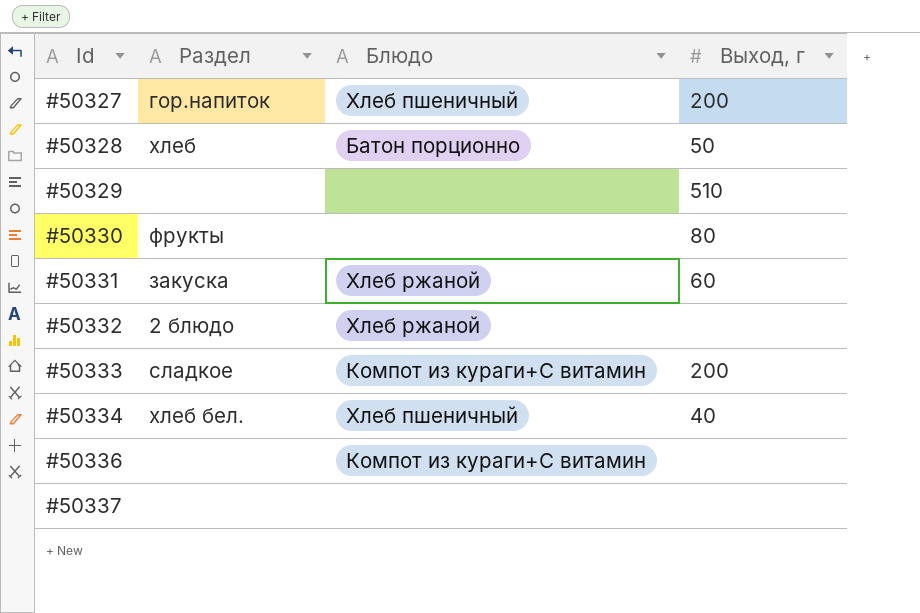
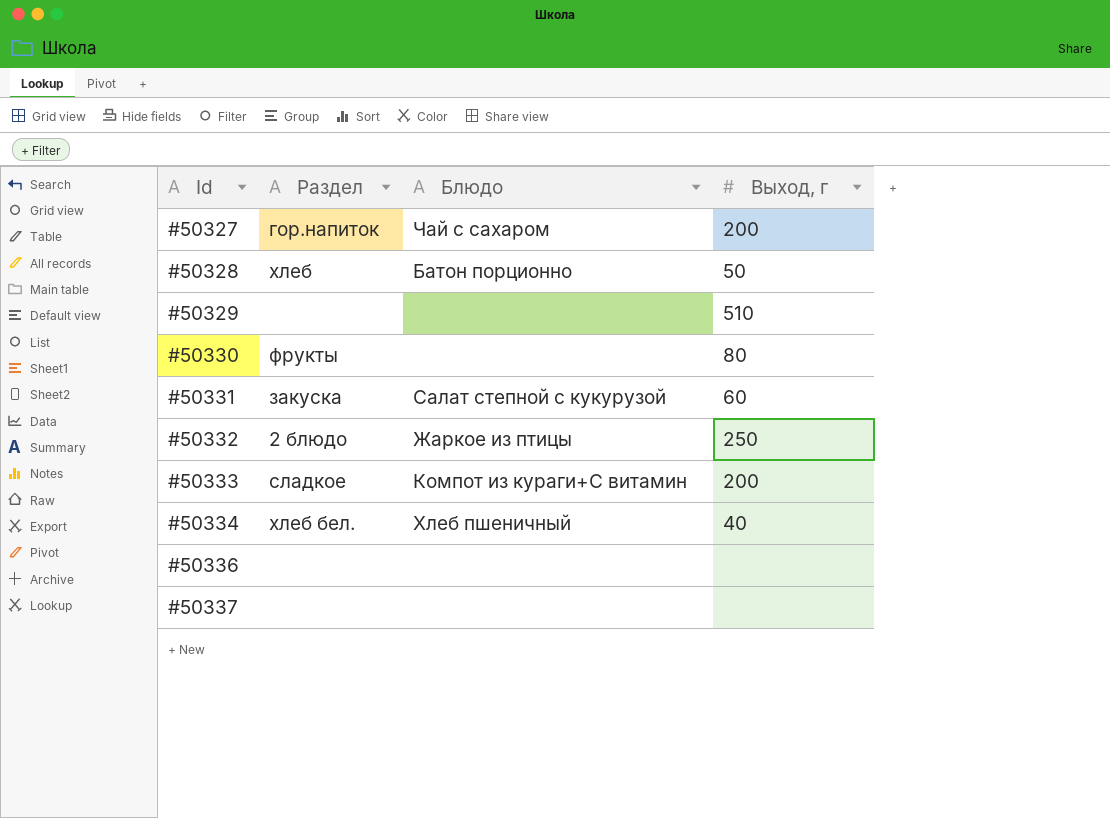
#50327 | Блюдо: Хлеб пшеничный -> Чай с сахаром
#50331 | Блюдо: Хлеб ржаной -> Салат степной с кукурузой
#50332 | Блюдо: Хлеб ржаной -> Жаркое из птицы
#50332 | Выход, г: none -> 250
#50336 | Блюдо: Компот из кураги+С витамин -> none

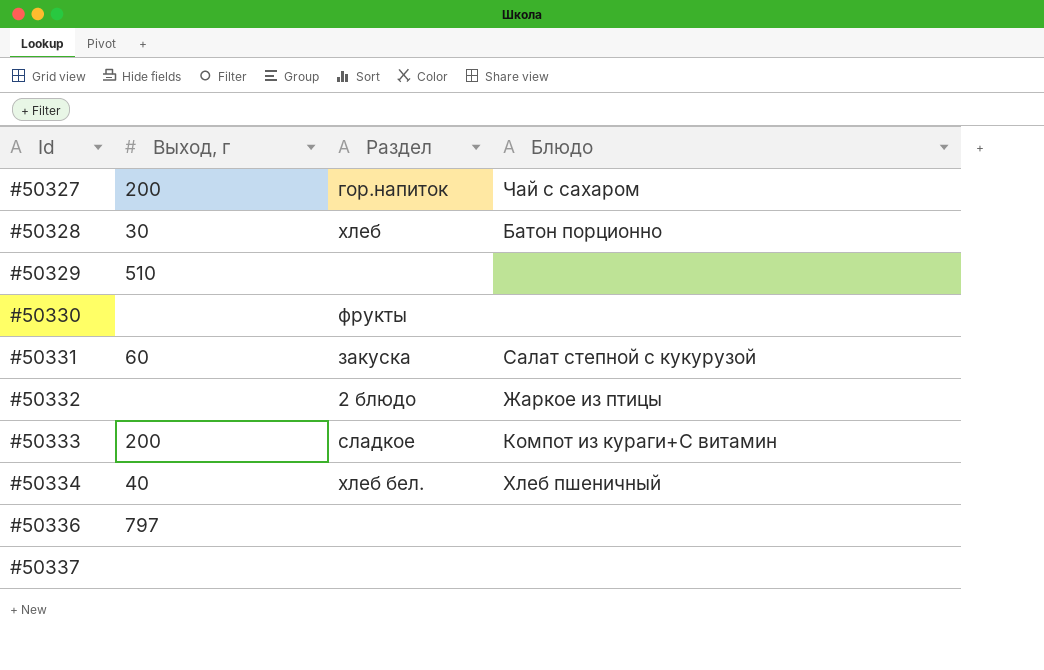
column Выход, г | position: 4 -> 2
#50328 | Выход, г: 50 -> 30
#50330 | Выход, г: 80 -> none
#50332 | Выход, г: 250 -> none
#50336 | Выход, г: none -> 797

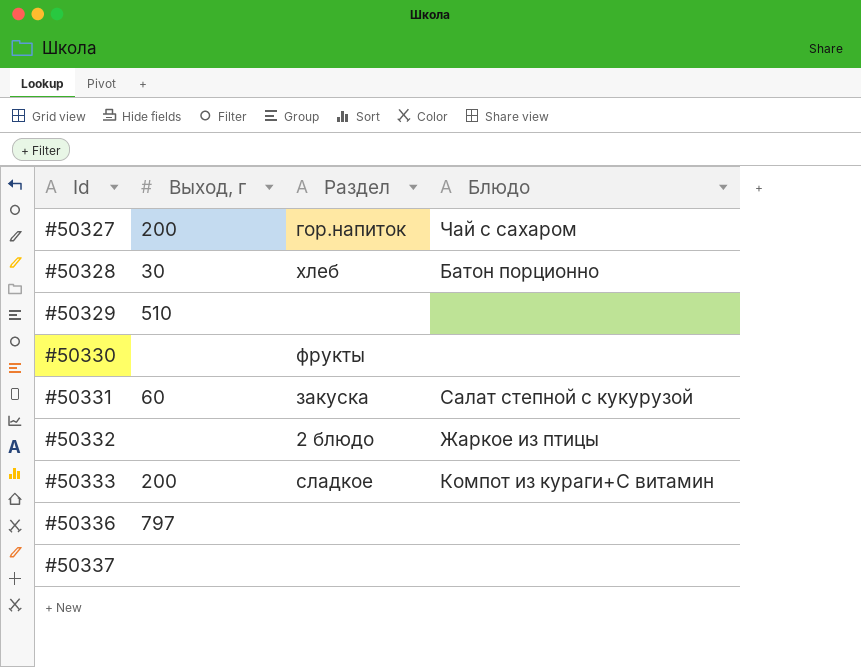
row #50334: 40 | хлеб бел. | Хлеб пшеничный -> none

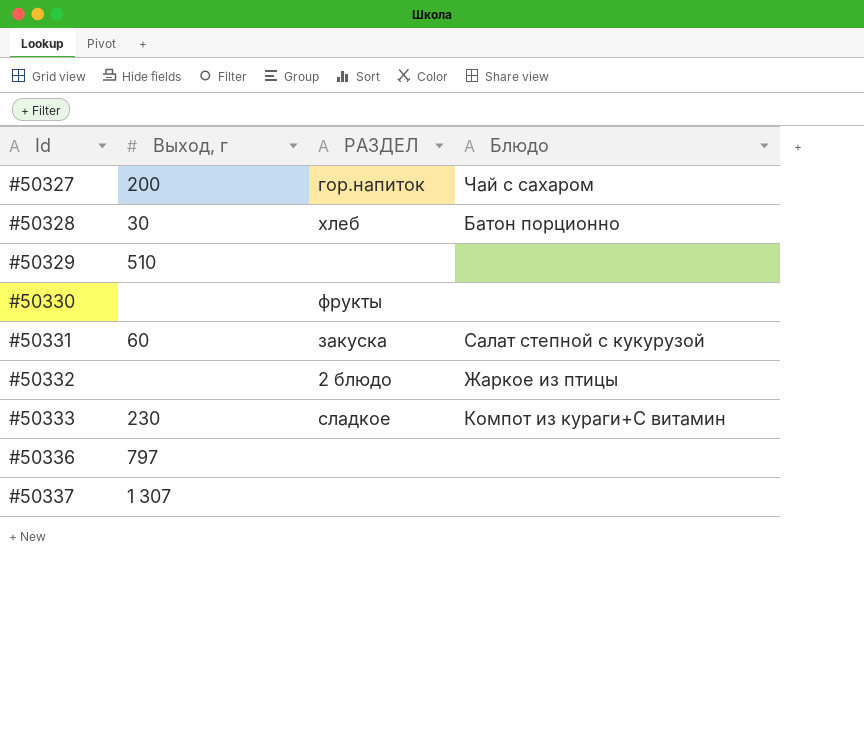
column name: Раздел -> РАЗДЕЛ
#50333 | Выход, г: 200 -> 230
#50337 | Выход, г: none -> 1 307

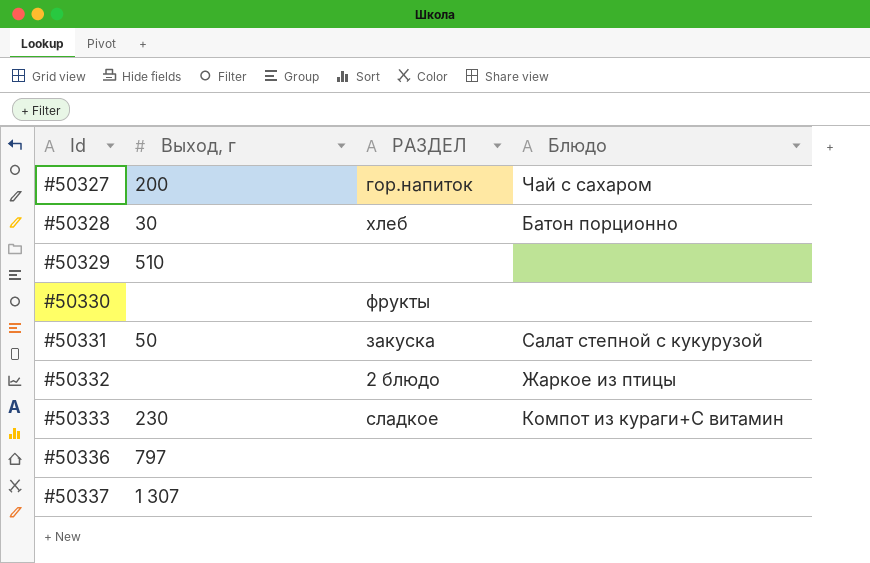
#50331 | Выход, г: 60 -> 50

